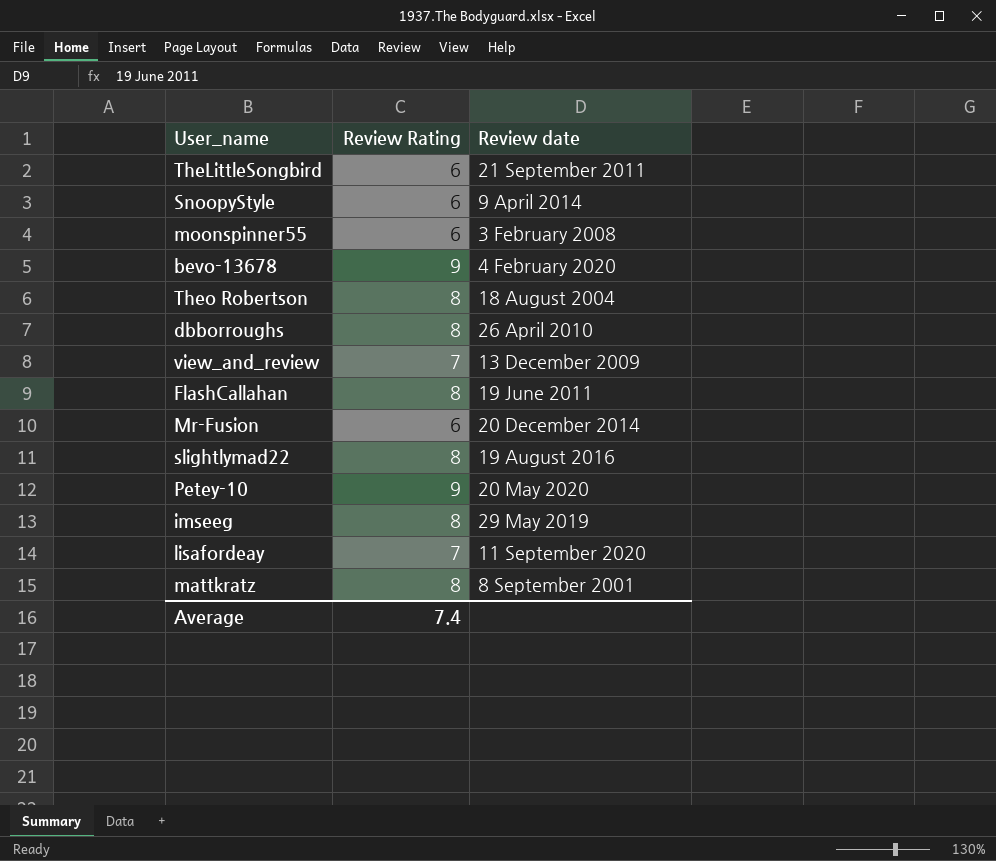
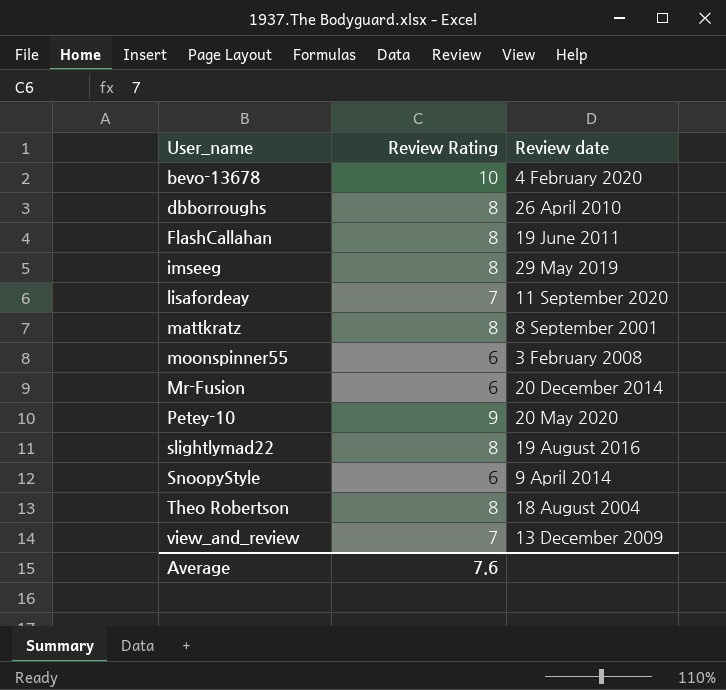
row order: none -> User_name ascending
row TheLittleSongbird: 6 | 21 September 2011 -> none
bevo-13678 | Review Rating: 9 -> 10
Average | Review Rating: 7.4 -> 7.6

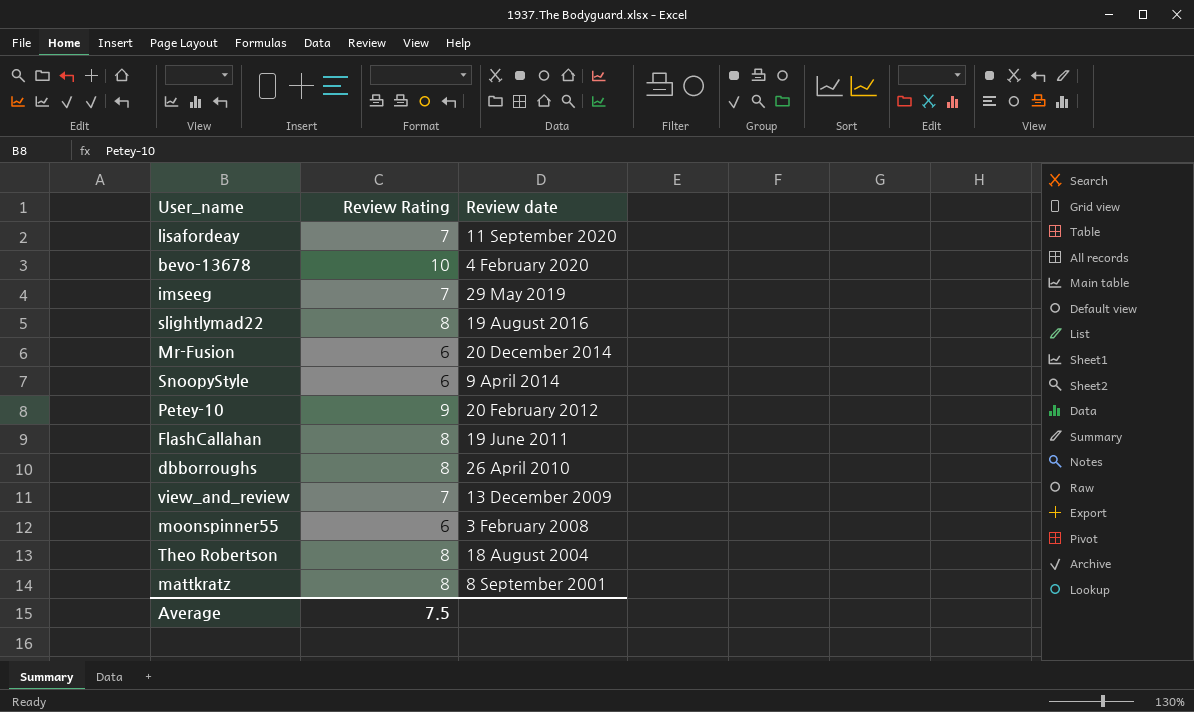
row order: User_name ascending -> Review date descending
imseeg | Review Rating: 8 -> 7
Petey-10 | Review date: 20 May 2020 -> 20 February 2012
Average | Review Rating: 7.6 -> 7.5

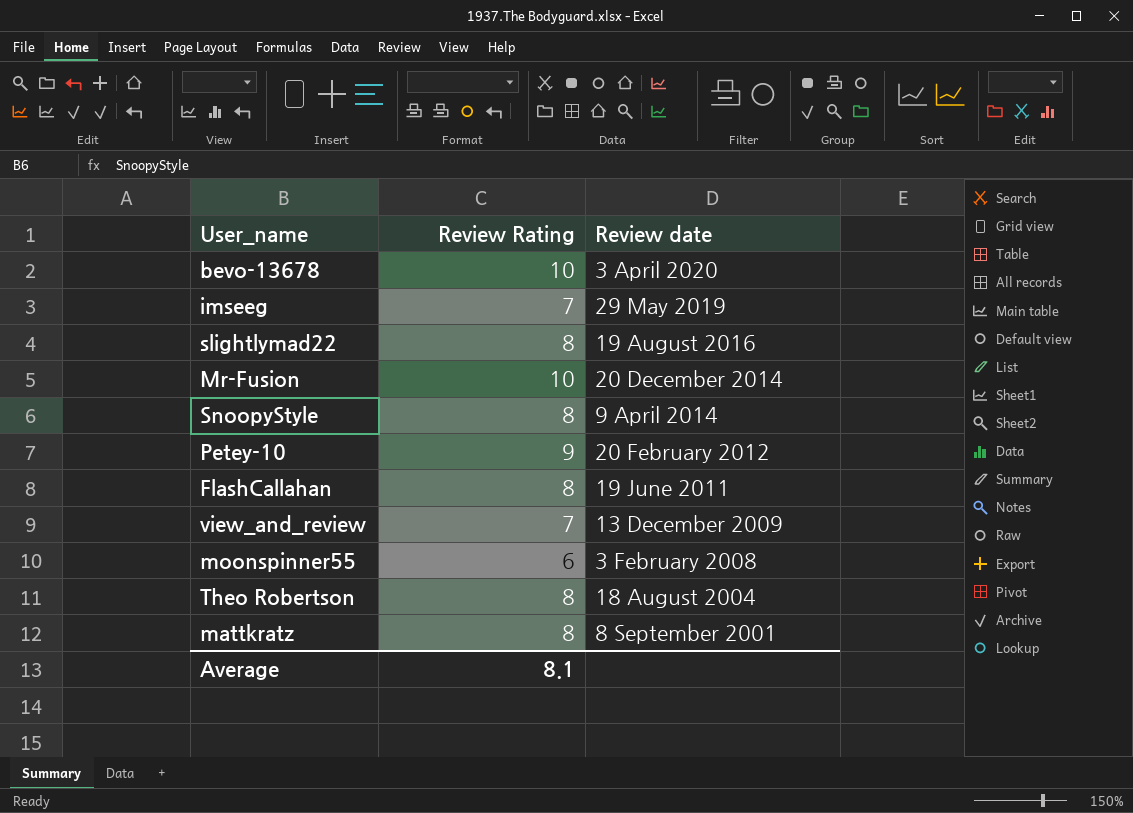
row lisafordeay: 7 | 11 September 2020 -> none
row dbborroughs: 8 | 26 April 2010 -> none
bevo-13678 | Review date: 4 February 2020 -> 3 April 2020
Mr-Fusion | Review Rating: 6 -> 10
SnoopyStyle | Review Rating: 6 -> 8
Average | Review Rating: 7.5 -> 8.1

